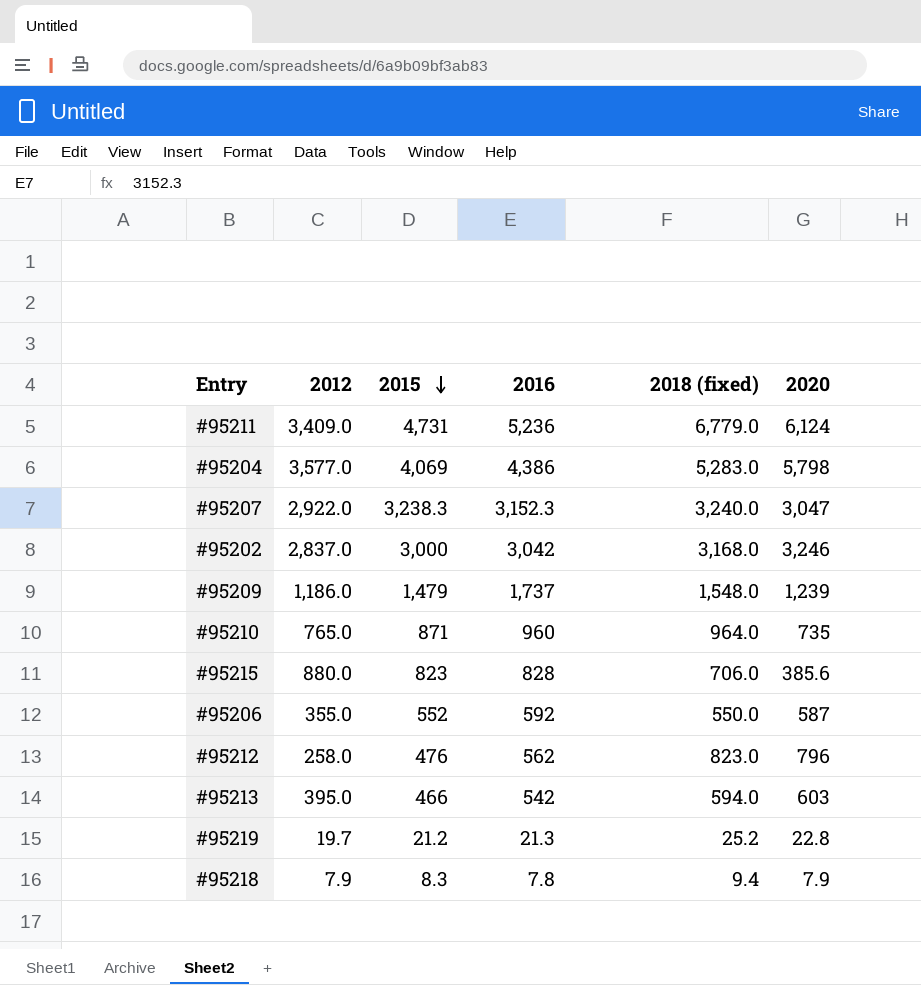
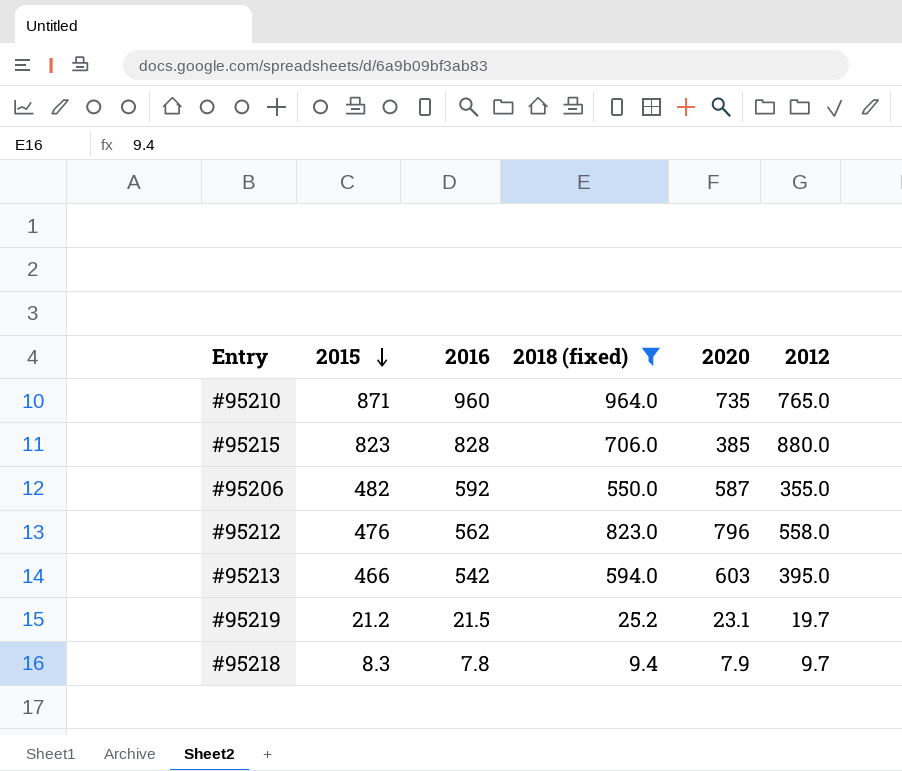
filter: none -> 2018 (fixed) <= 964.0
column 2012 | position: 2 -> 6
#95215 | 2020: 385.6 -> 385
#95206 | 2015: 552 -> 482
#95212 | 2012: 258.0 -> 558.0
#95219 | 2016: 21.3 -> 21.5
#95219 | 2020: 22.8 -> 23.1
#95218 | 2012: 7.9 -> 9.7

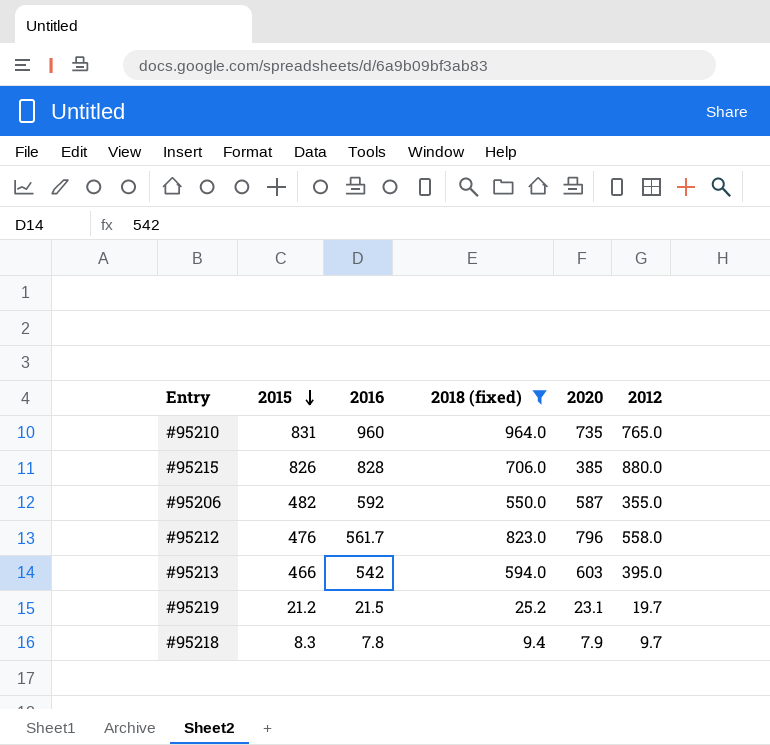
#95210 | 2015: 871 -> 831
#95215 | 2015: 823 -> 826
#95212 | 2016: 562 -> 561.7

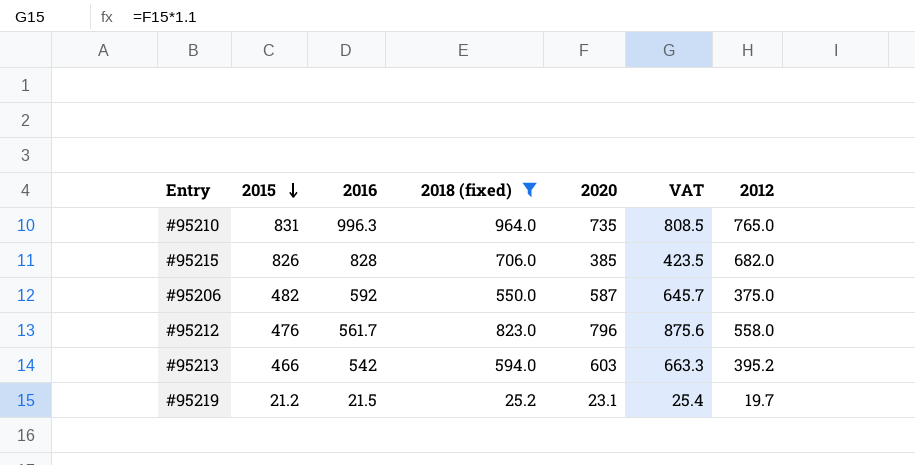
column VAT | formula: none -> [2020] * 1.1
row #95218: 8.3 | 7.8 | 9.4 | 7.9 | 9.7 -> none
#95210 | 2016: 960 -> 996.3
#95215 | 2012: 880.0 -> 682.0
#95206 | 2012: 355.0 -> 375.0
#95213 | 2012: 395.0 -> 395.2

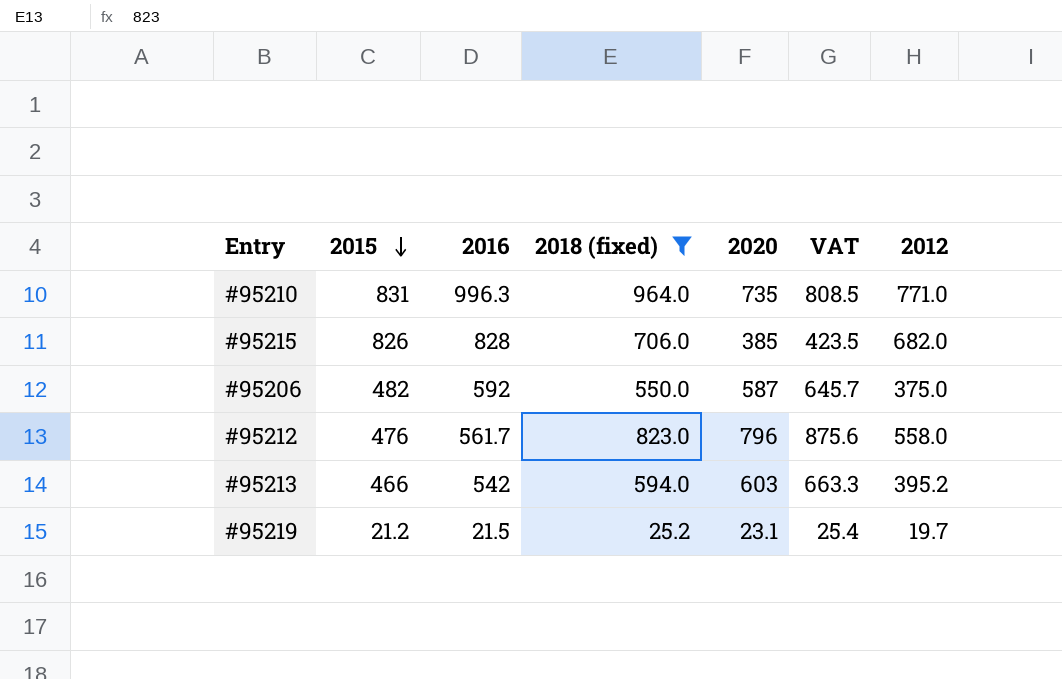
#95210 | 2012: 765.0 -> 771.0

